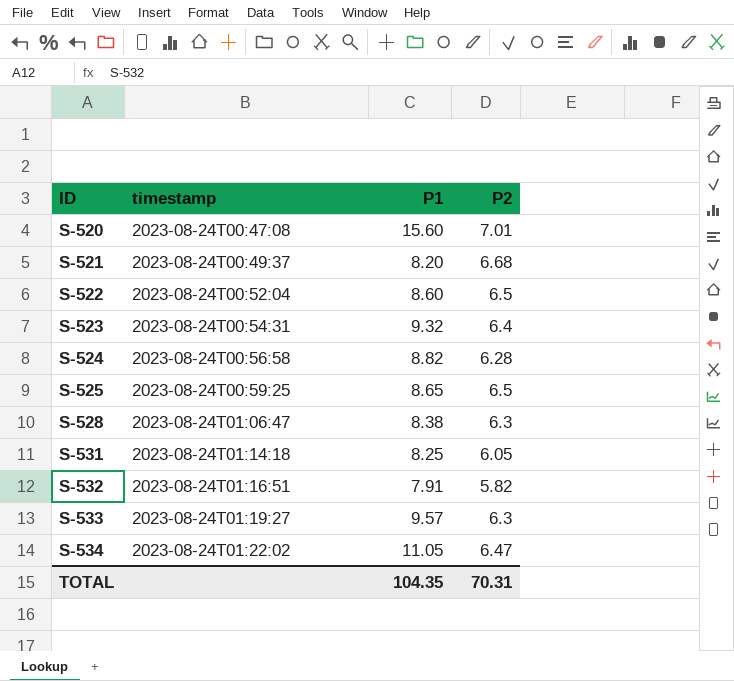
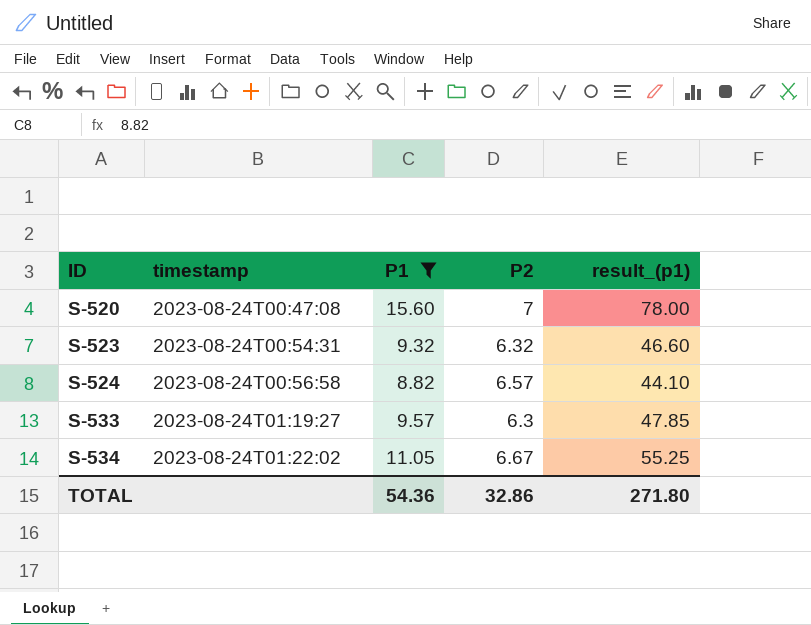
filter: none -> P1 >= 8.82
column result_(p1) | formula: none -> [P1] * 5
S-520 | P2: 7.01 -> 7
S-523 | P2: 6.4 -> 6.32
S-524 | P2: 6.28 -> 6.57
S-534 | P2: 6.47 -> 6.67
TOTAL | P1: 104.35 -> 54.36
TOTAL | P2: 70.31 -> 32.86

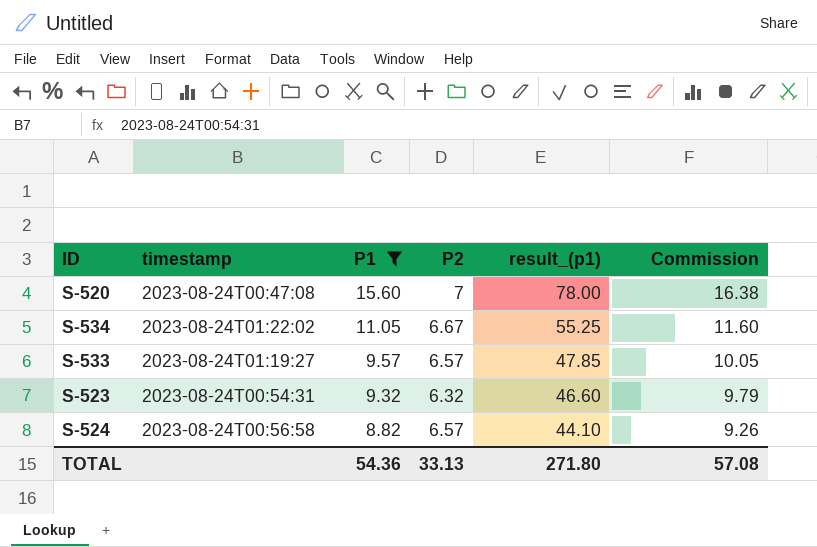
row order: ID ascending -> P1 descending
column Commission | formula: none -> [P1] * 1.05
S-533 | P2: 6.3 -> 6.57
TOTAL | P2: 32.86 -> 33.13

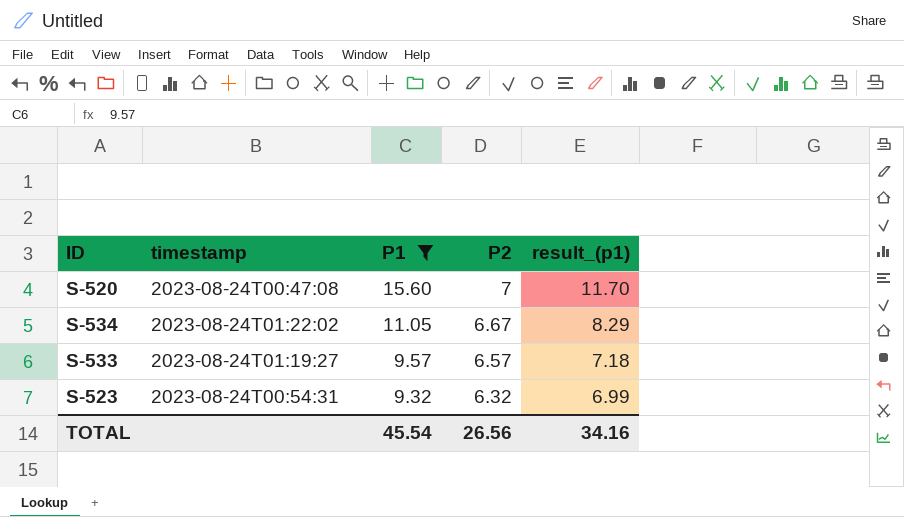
column Commission | formula: [P1] * 1.05 -> none
column result_(p1) | formula: [P1] * 5 -> [P1] * 0.75
row S-524: 2023-08-24T00:56:58 | 8.82 | 6.57 | 44.10 | 9.26 -> none
TOTAL | P1: 54.36 -> 45.54
TOTAL | P2: 33.13 -> 26.56
TOTAL | result_(p1): 271.80 -> 34.16

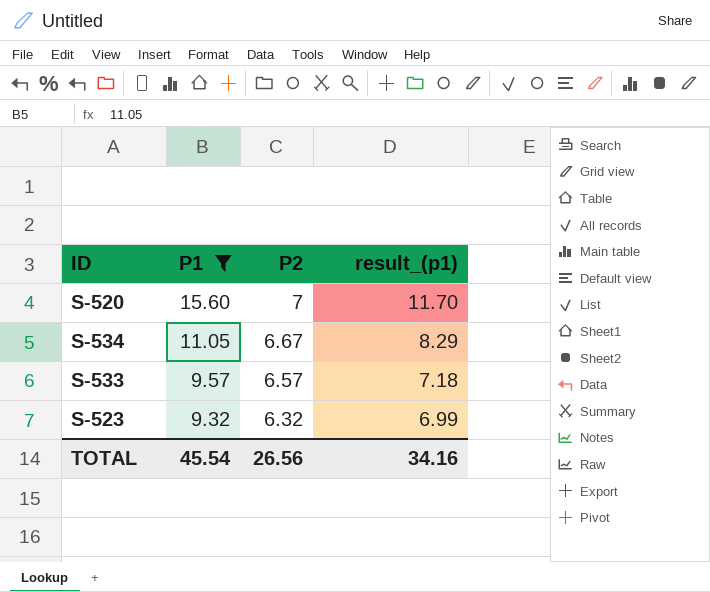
column timestamp | position: 2 -> none

